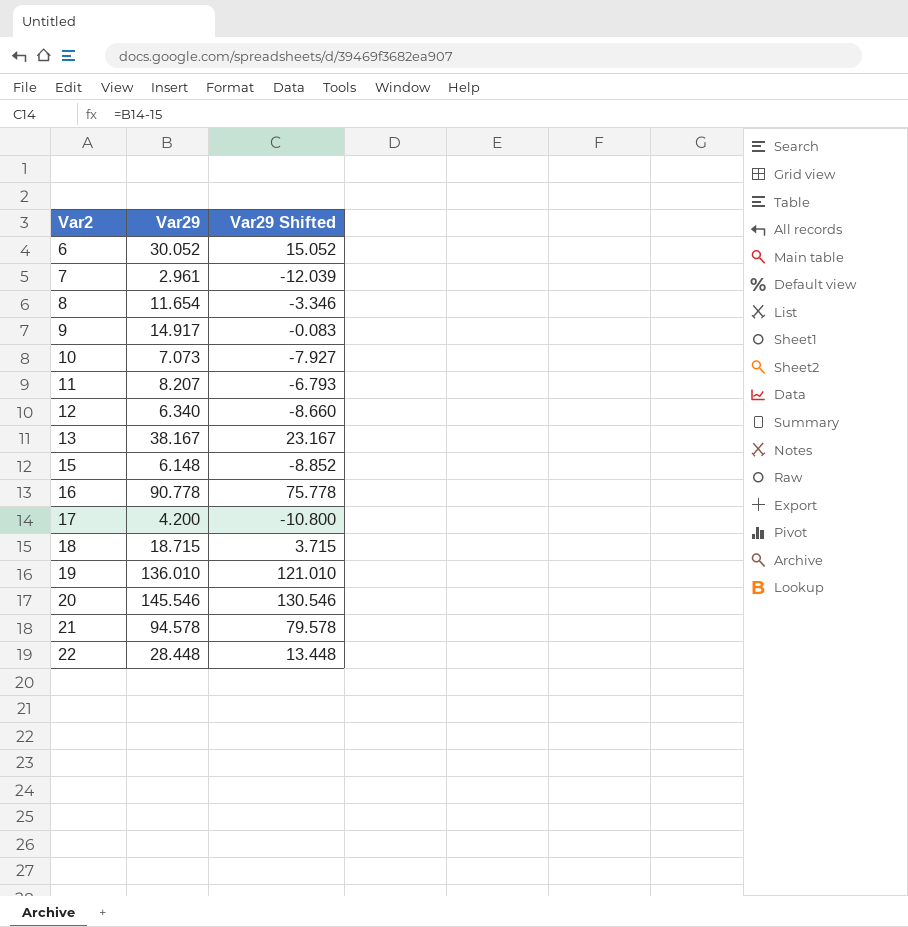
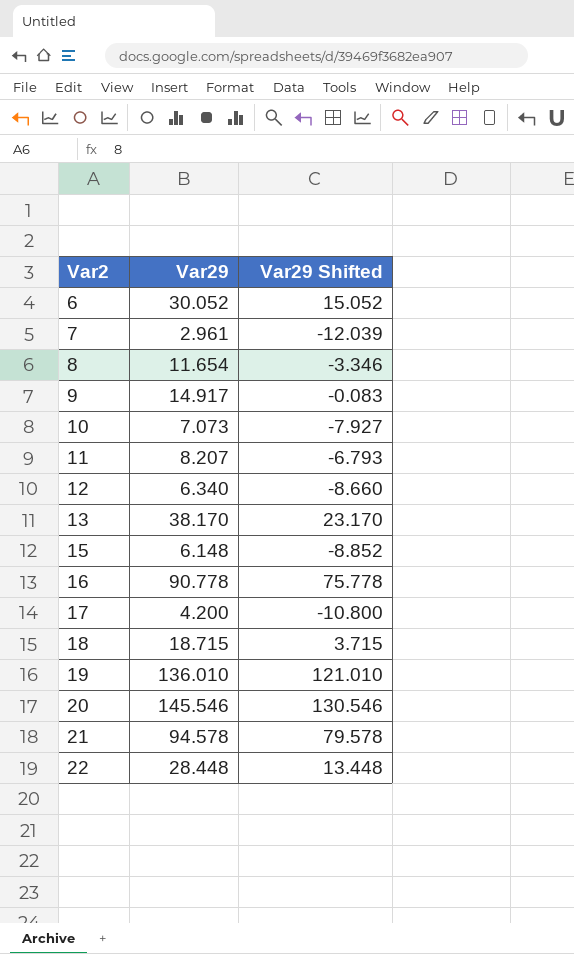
13 | Var29: 38.167 -> 38.170
13 | Var29 Shifted: 23.167 -> 23.170

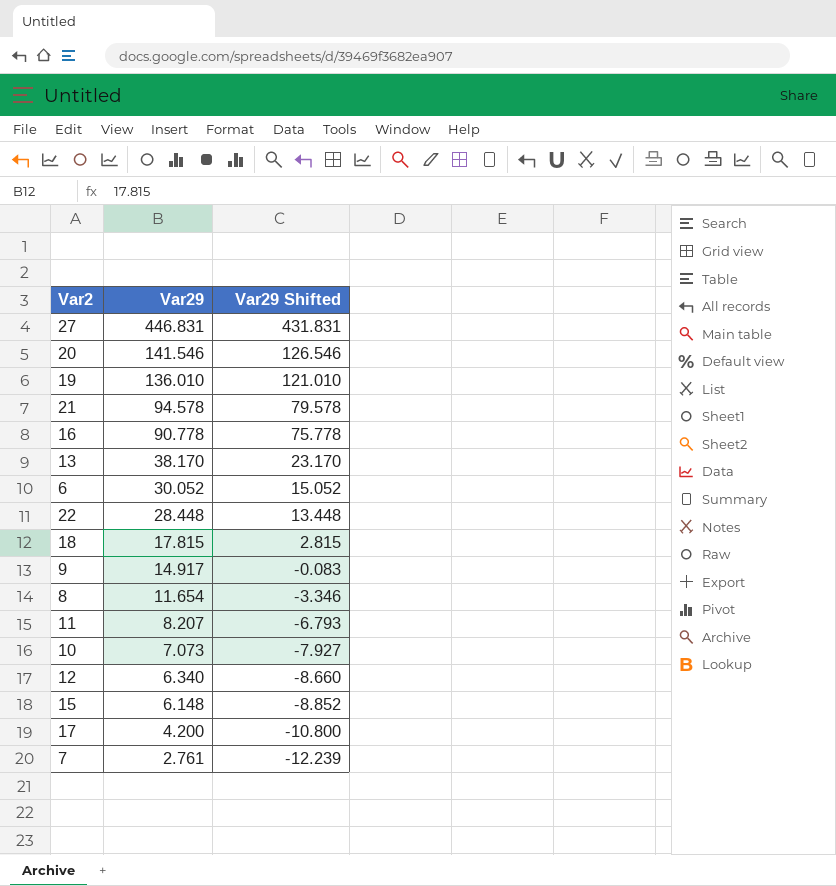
row order: Var2 ascending -> Var29 descending
row 27: none -> 446.831 | 431.831
20 | Var29: 145.546 -> 141.546
20 | Var29 Shifted: 130.546 -> 126.546
18 | Var29: 18.715 -> 17.815
18 | Var29 Shifted: 3.715 -> 2.815
7 | Var29: 2.961 -> 2.761
7 | Var29 Shifted: -12.039 -> -12.239

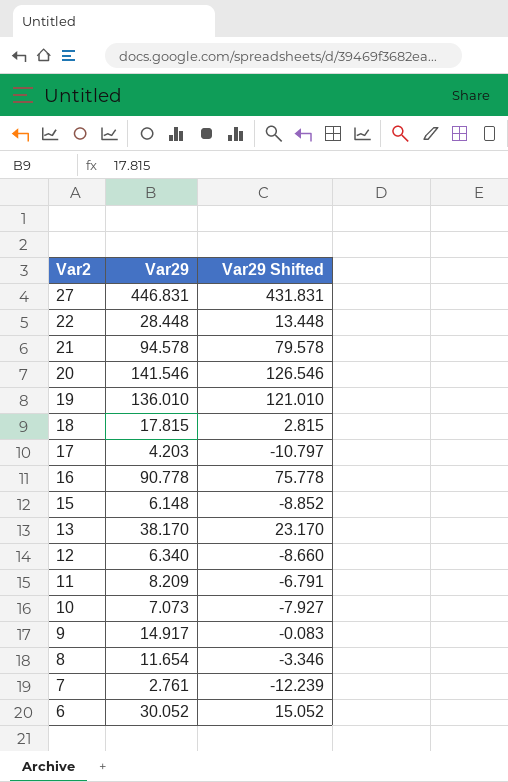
row order: Var29 descending -> Var2 descending
17 | Var29: 4.200 -> 4.203
17 | Var29 Shifted: -10.800 -> -10.797
11 | Var29: 8.207 -> 8.209
11 | Var29 Shifted: -6.793 -> -6.791

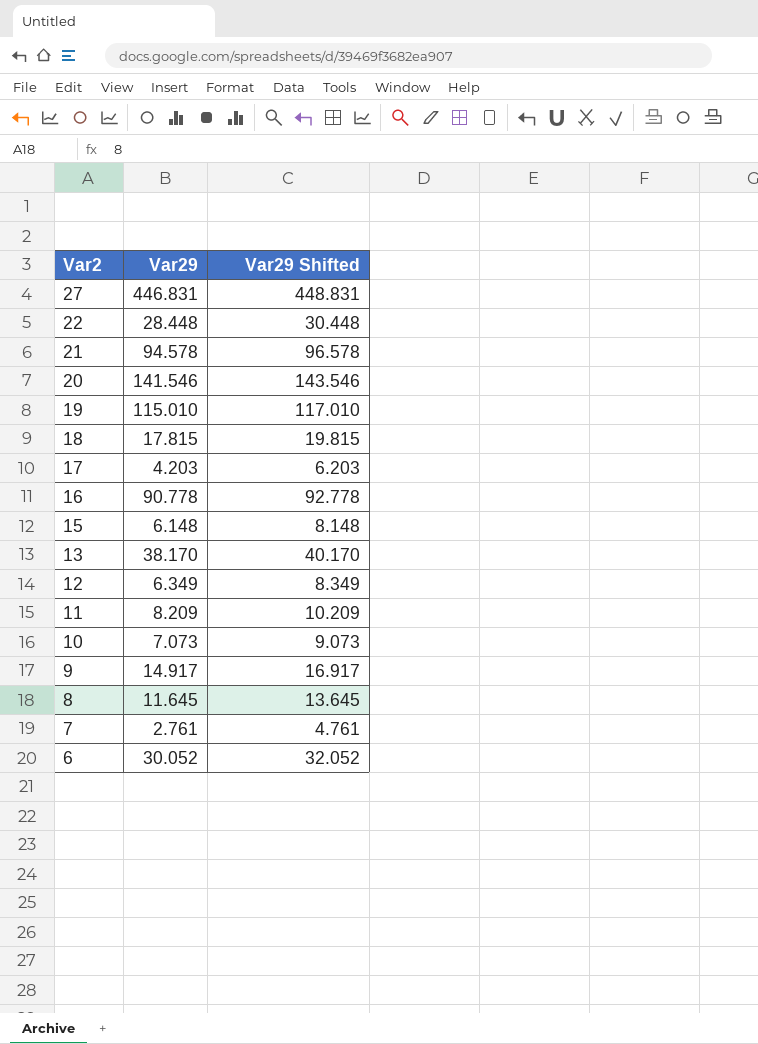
column Var29 Shifted | formula: [Var29] - 15 -> [Var29] + 2
19 | Var29: 136.010 -> 115.010
12 | Var29: 6.340 -> 6.349
8 | Var29: 11.654 -> 11.645

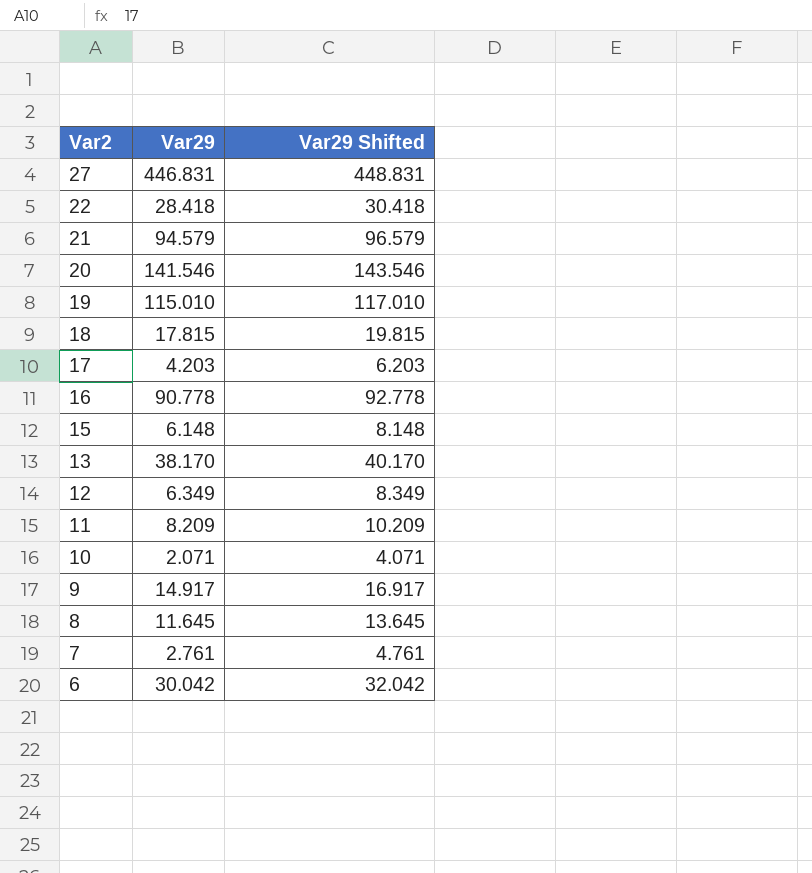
22 | Var29: 28.448 -> 28.418
22 | Var29 Shifted: 30.448 -> 30.418
21 | Var29: 94.578 -> 94.579
21 | Var29 Shifted: 96.578 -> 96.579
10 | Var29: 7.073 -> 2.071
10 | Var29 Shifted: 9.073 -> 4.071
6 | Var29: 30.052 -> 30.042
6 | Var29 Shifted: 32.052 -> 32.042

